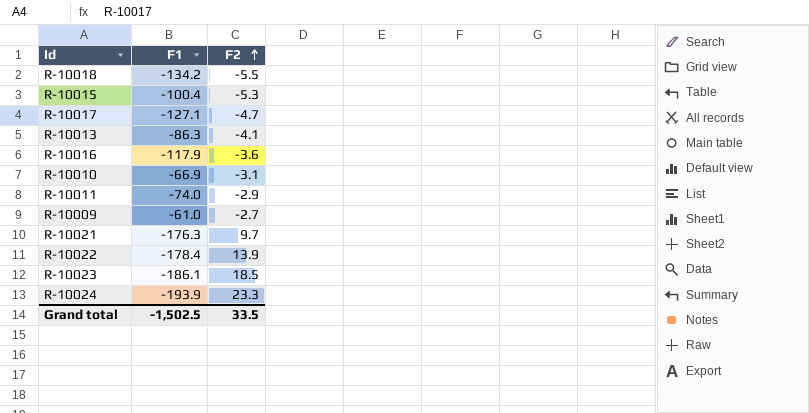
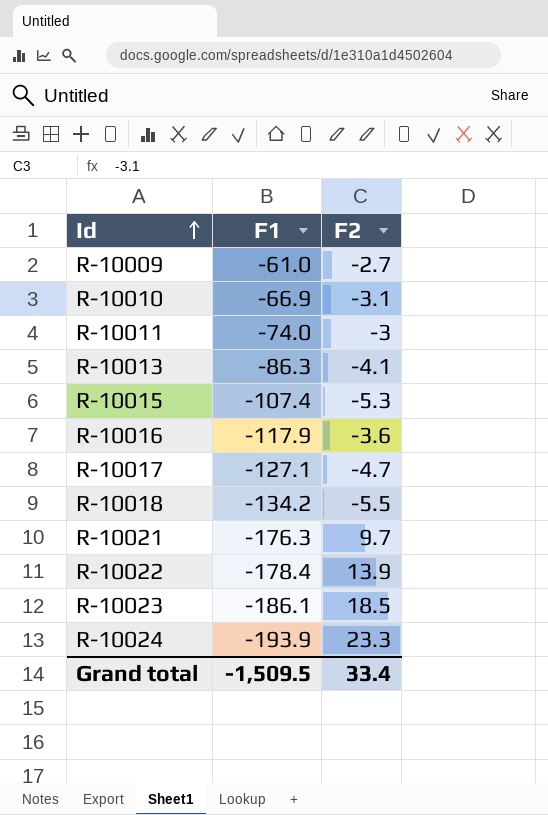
row order: F2 ascending -> Id ascending
R-10011 | F2: -2.9 -> -3
R-10015 | F1: -100.4 -> -107.4
Grand total | F1: -1,502.5 -> -1,509.5
Grand total | F2: 33.5 -> 33.4

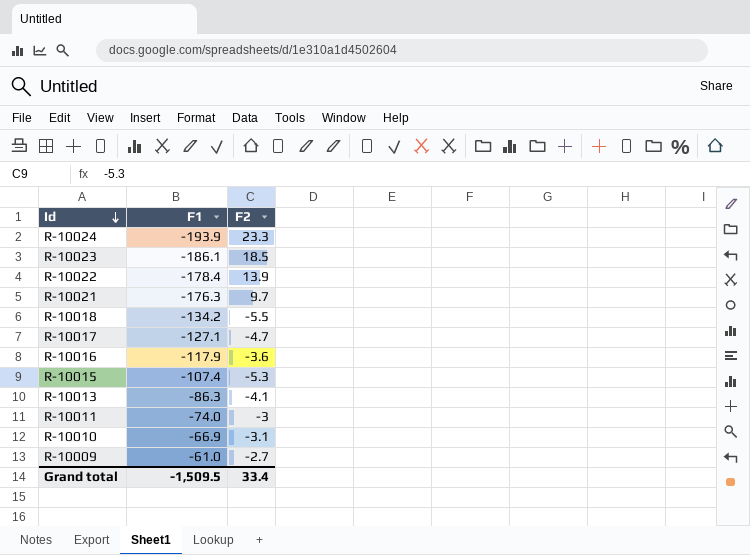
row order: Id ascending -> Id descending

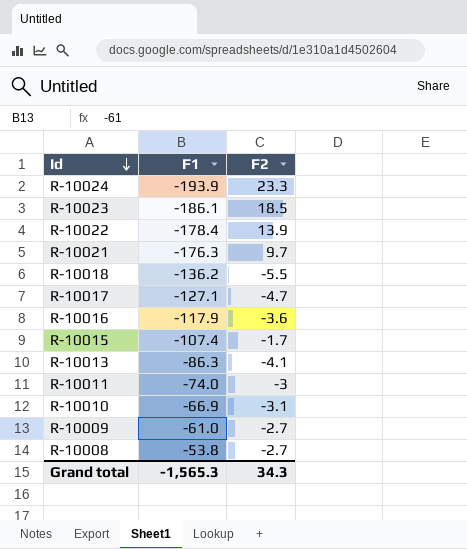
R-10018 | F1: -134.2 -> -136.2
R-10015 | F2: -5.3 -> -1.7
row R-10008: none -> -53.8 | -2.7
Grand total | F1: -1,509.5 -> -1,565.3
Grand total | F2: 33.4 -> 34.3

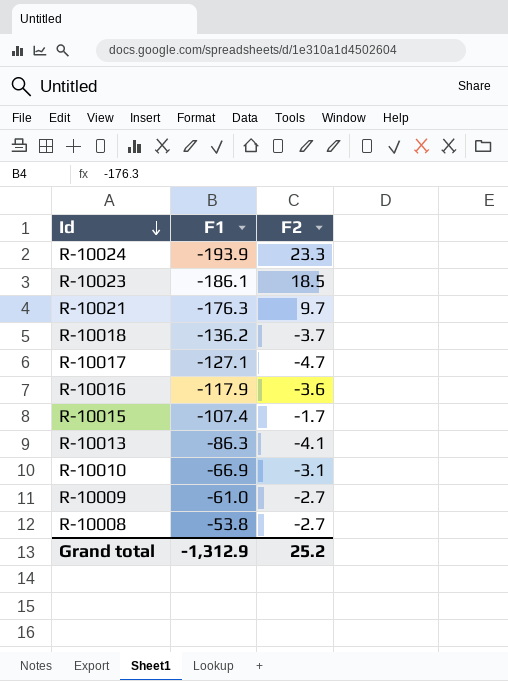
row R-10022: -178.4 | 13.9 -> none
row R-10011: -74.0 | -3 -> none
R-10018 | F2: -5.5 -> -3.7
Grand total | F1: -1,565.3 -> -1,312.9
Grand total | F2: 34.3 -> 25.2

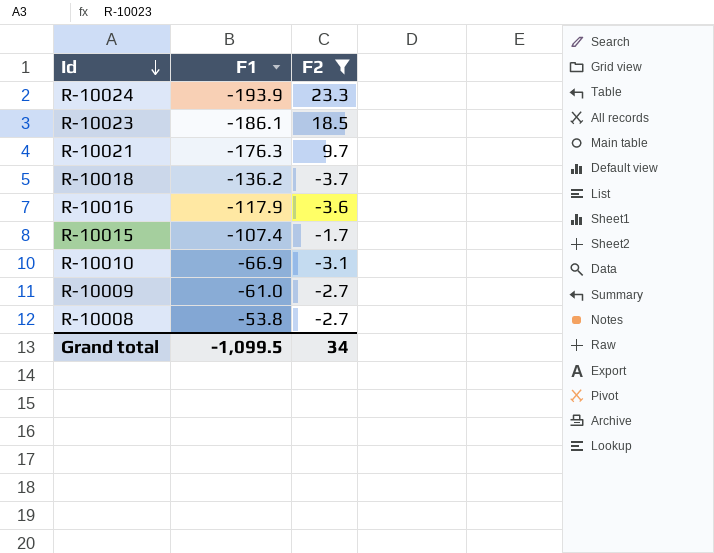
filter: none -> F2 >= -3.7
Grand total | F1: -1,312.9 -> -1,099.5
Grand total | F2: 25.2 -> 34

